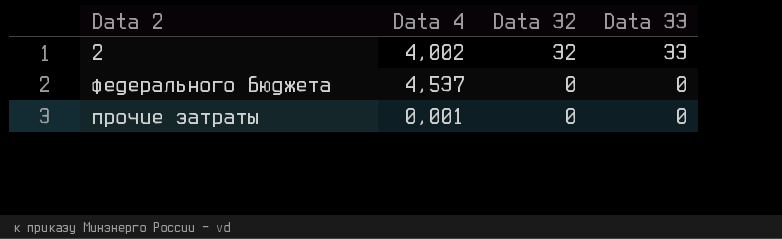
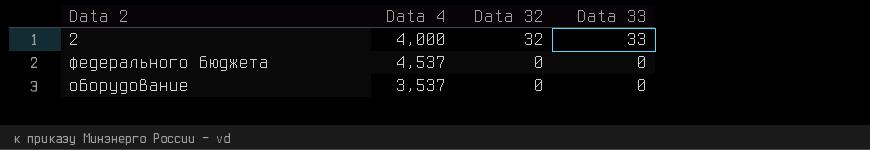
row прочие затраты: 0,001 | 0 | 0 -> none
2 | Data 4: 4,002 -> 4,000
row оборудование: none -> 3,537 | 0 | 0

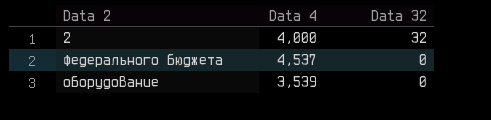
column Data 33 | position: 4 -> none
оборудование | Data 4: 3,537 -> 3,539

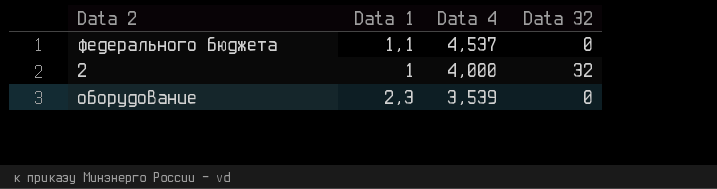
row order: Data 32 descending -> Data 4 descending
column Data 1 | position: none -> 2

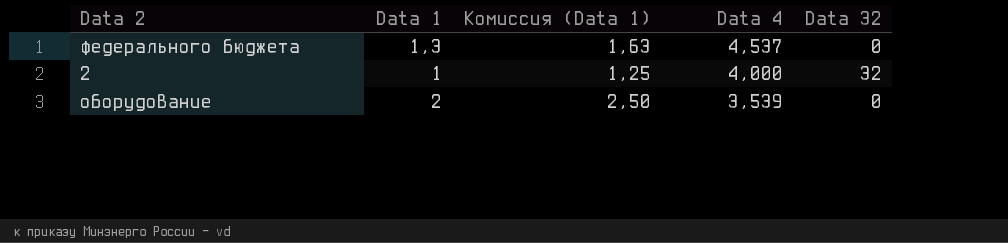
column Комиссия (Data 1) | formula: none -> [Data 1] * 1,25
федерального бюджета | Data 1: 1,1 -> 1,3
оборудование | Data 1: 2,3 -> 2

